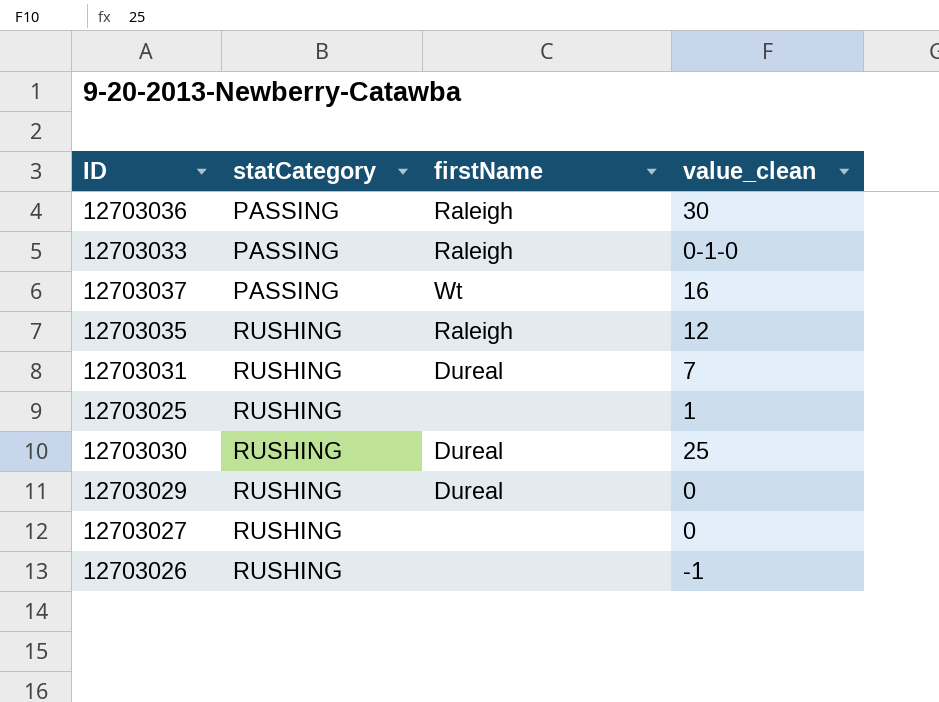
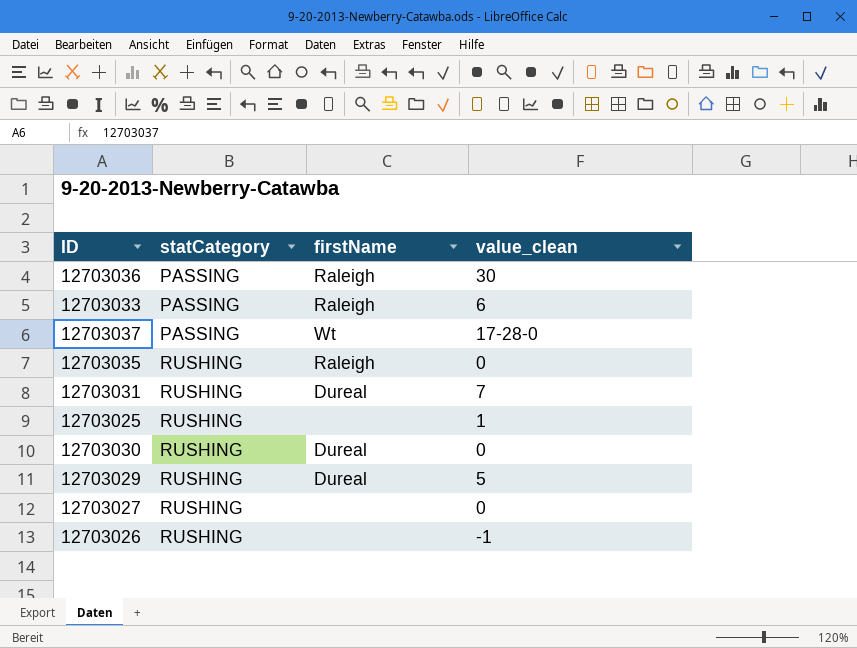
12703033 | value_clean: 0-1-0 -> 6
12703037 | value_clean: 16 -> 17-28-0
12703035 | value_clean: 12 -> 0
12703030 | value_clean: 25 -> 0
12703029 | value_clean: 0 -> 5

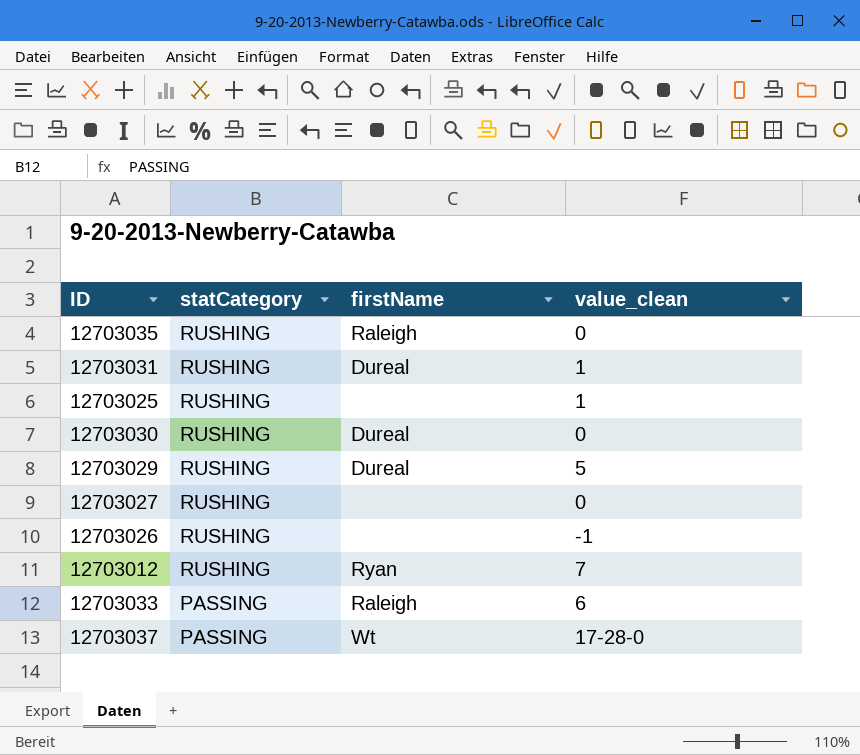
row order: statCategory ascending -> statCategory descending
row 12703036: PASSING | Raleigh | 30 -> none
12703031 | value_clean: 7 -> 1
row 12703012: none -> RUSHING | Ryan | 7

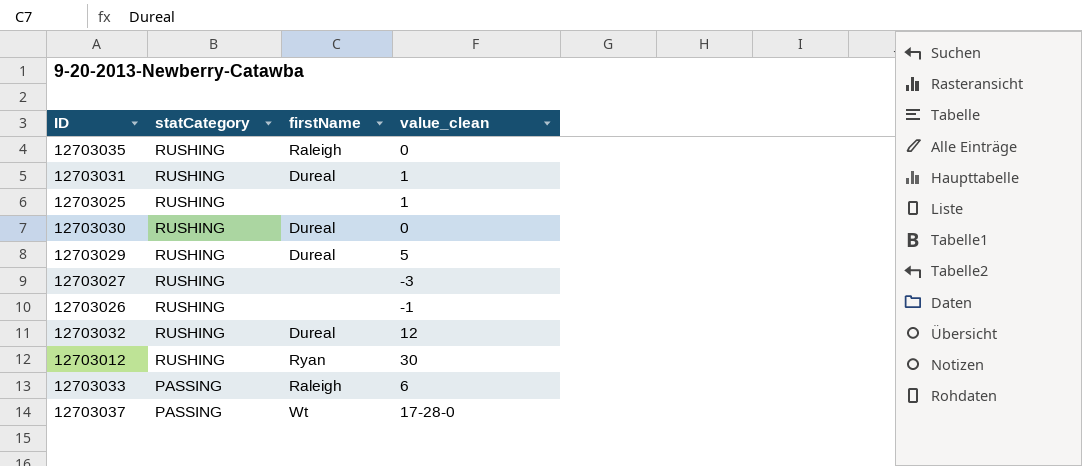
12703027 | value_clean: 0 -> -3
row 12703032: none -> RUSHING | Dureal | 12
12703012 | value_clean: 7 -> 30

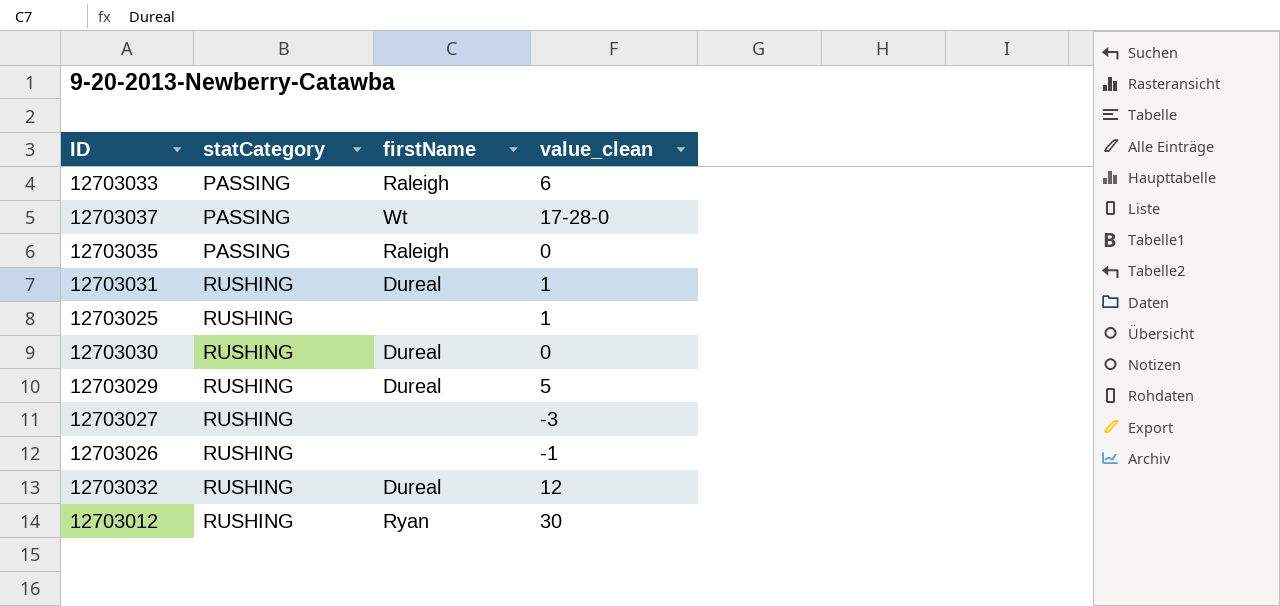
row order: statCategory descending -> statCategory ascending
12703035 | statCategory: RUSHING -> PASSING

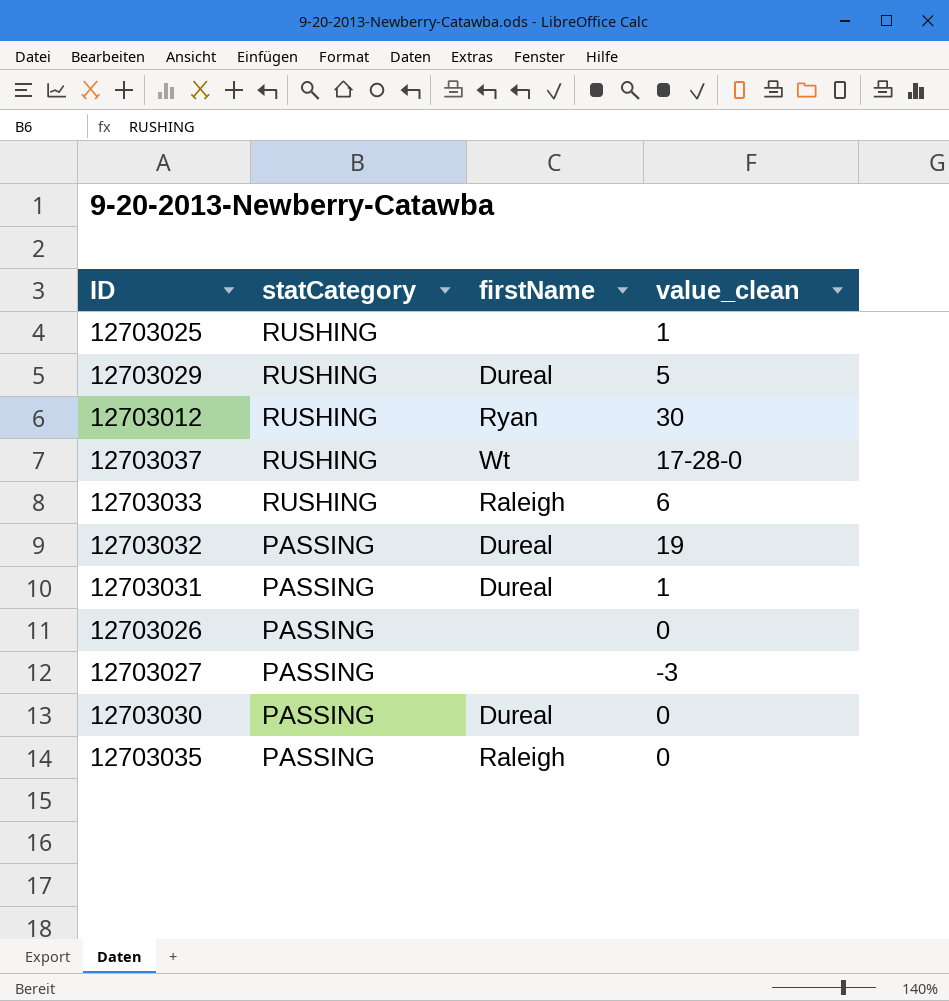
row order: statCategory ascending -> statCategory descending
12703037 | statCategory: PASSING -> RUSHING
12703033 | statCategory: PASSING -> RUSHING
12703032 | statCategory: RUSHING -> PASSING
12703032 | value_clean: 12 -> 19
12703031 | statCategory: RUSHING -> PASSING
12703026 | statCategory: RUSHING -> PASSING
12703026 | value_clean: -1 -> 0
12703027 | statCategory: RUSHING -> PASSING
12703030 | statCategory: RUSHING -> PASSING

